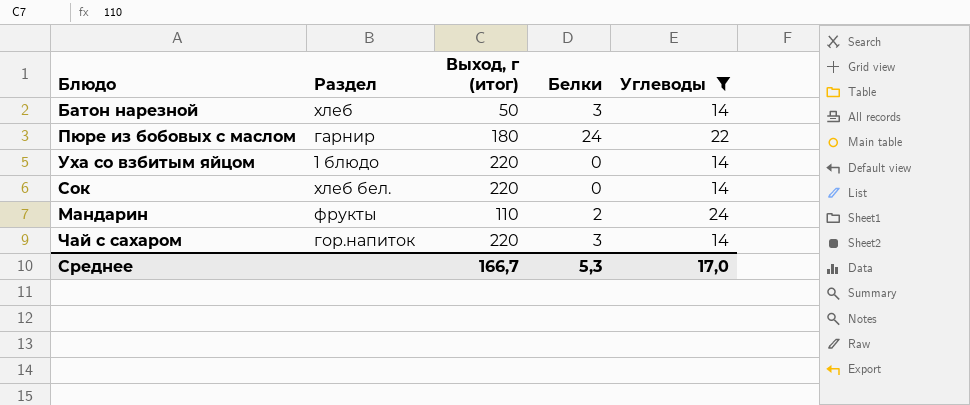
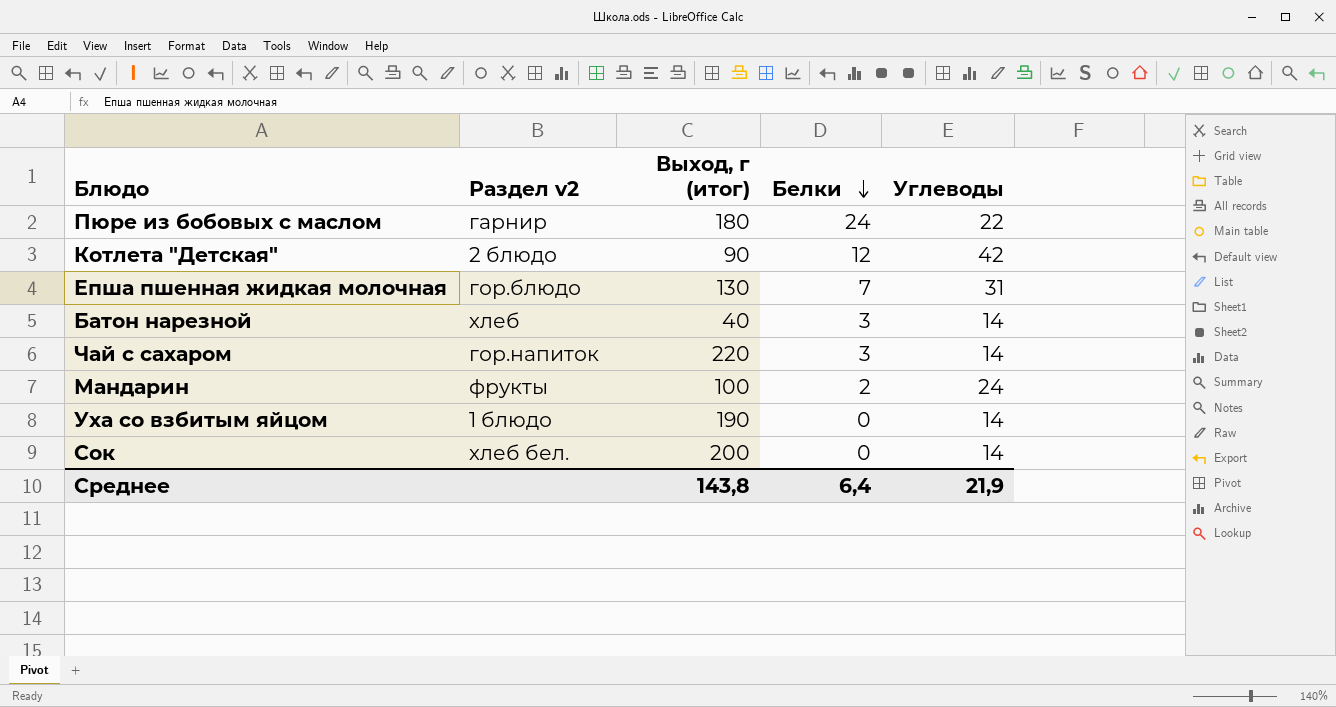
filter: Углеводы <= 24 -> none
row order: none -> Белки descending
column name: Раздел -> Раздел v2
Батон нарезной | Выход, г (итог): 50 -> 40
Мандарин | Выход, г (итог): 110 -> 100
Уха со взбитым яйцом | Выход, г (итог): 220 -> 190
Сок | Выход, г (итог): 220 -> 200
Среднее | Выход, г (итог): 166,7 -> 143,8
Среднее | Белки: 5,3 -> 6,4
Среднее | Углеводы: 17,0 -> 21,9

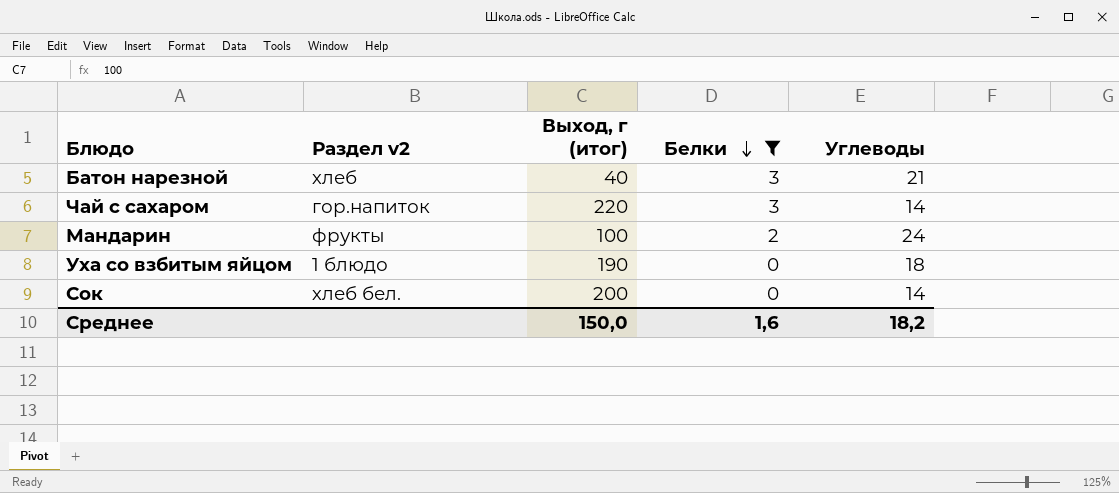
filter: none -> Белки <= 3
Батон нарезной | Углеводы: 14 -> 21
Уха со взбитым яйцом | Углеводы: 14 -> 18
Среднее | Выход, г (итог): 143,8 -> 150,0
Среднее | Белки: 6,4 -> 1,6
Среднее | Углеводы: 21,9 -> 18,2

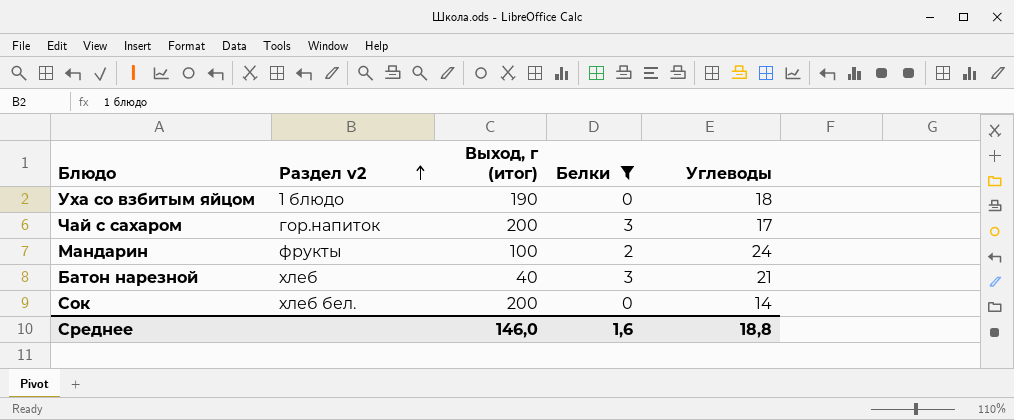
row order: Белки descending -> Раздел v2 ascending
Чай с сахаром | Выход, г (итог): 220 -> 200
Чай с сахаром | Углеводы: 14 -> 17
Среднее | Выход, г (итог): 150,0 -> 146,0
Среднее | Углеводы: 18,2 -> 18,8

